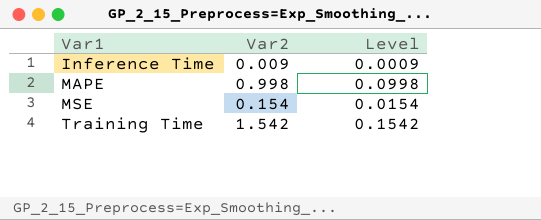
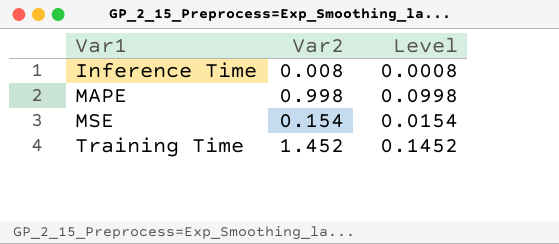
Inference Time | Var2: 0.009 -> 0.008
Inference Time | Level: 0.0009 -> 0.0008
Training Time | Var2: 1.542 -> 1.452
Training Time | Level: 0.1542 -> 0.1452

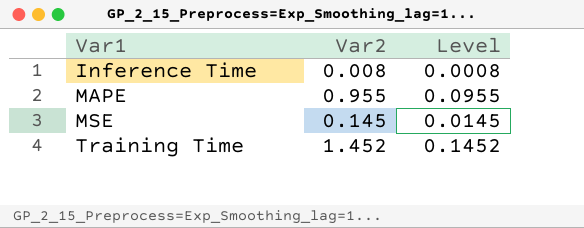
MAPE | Var2: 0.998 -> 0.955
MAPE | Level: 0.0998 -> 0.0955
MSE | Var2: 0.154 -> 0.145
MSE | Level: 0.0154 -> 0.0145

